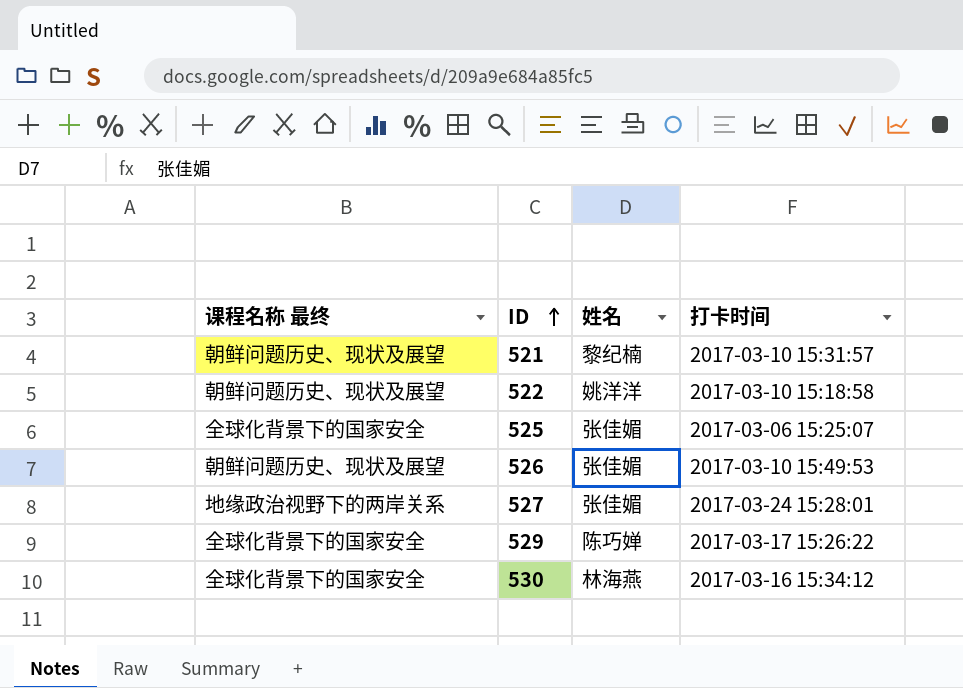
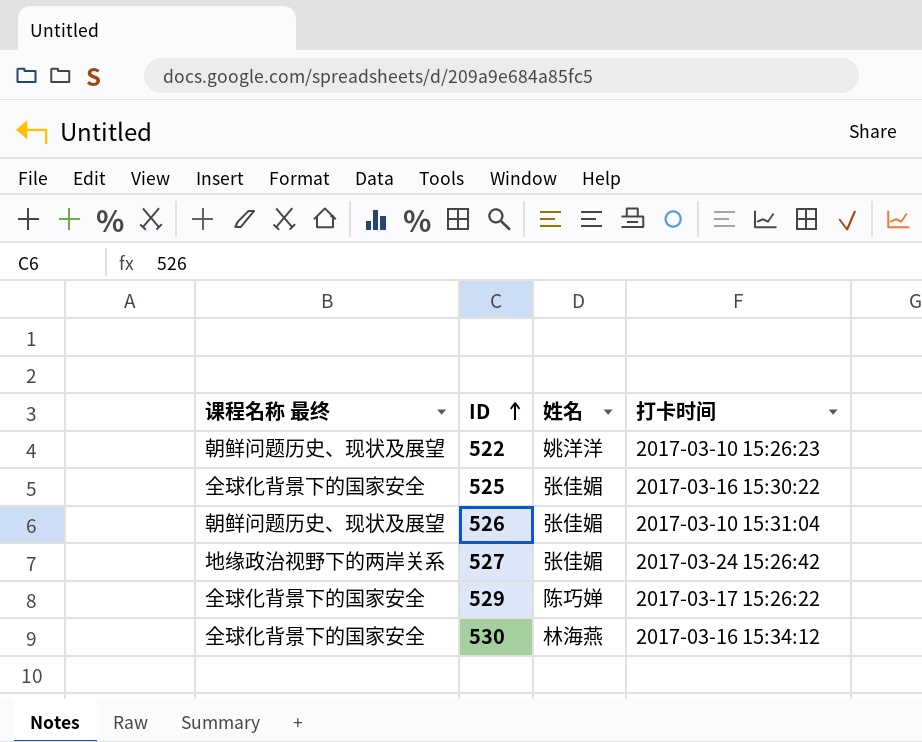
row 521: 朝鲜问题历史、现状及展望 | 黎纪楠 | 2017-03-10 15:31:57 -> none
522 | 打卡时间: 2017-03-10 15:18:58 -> 2017-03-10 15:26:23
525 | 打卡时间: 2017-03-06 15:25:07 -> 2017-03-16 15:30:22
526 | 打卡时间: 2017-03-10 15:49:53 -> 2017-03-10 15:31:04
527 | 打卡时间: 2017-03-24 15:28:01 -> 2017-03-24 15:26:42

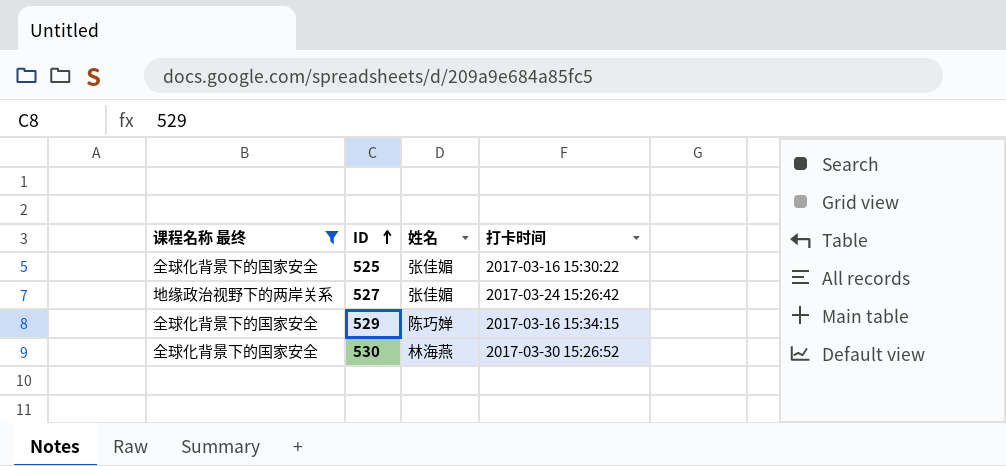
filter: none -> 课程名称 最终 != 朝鲜问题历史、现状及展望
529 | 打卡时间: 2017-03-17 15:26:22 -> 2017-03-16 15:34:15
530 | 打卡时间: 2017-03-16 15:34:12 -> 2017-03-30 15:26:52

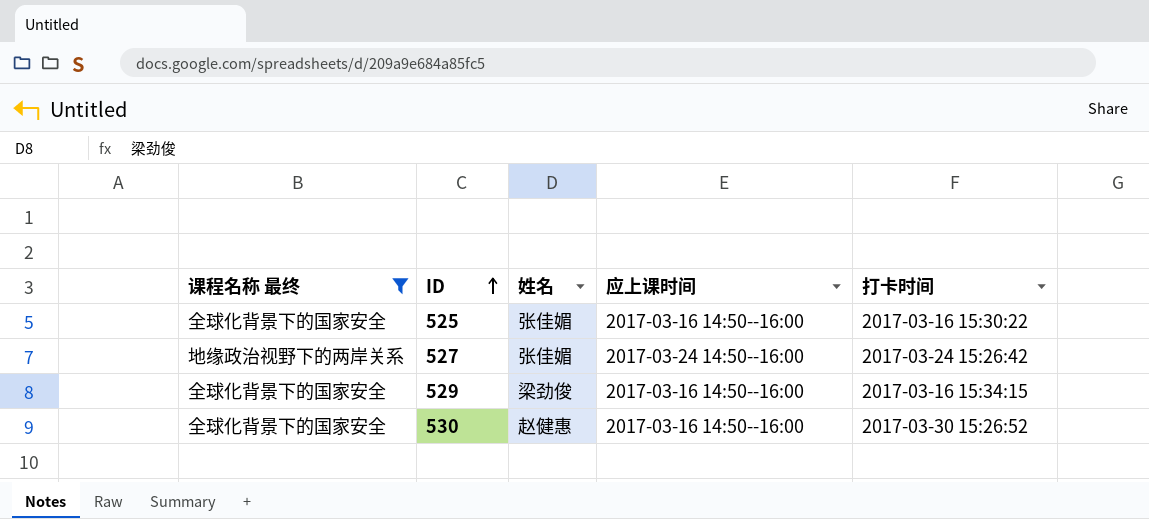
column 应上课时间 | position: none -> 4
529 | 姓名: 陈巧婵 -> 梁劲俊
530 | 姓名: 林海燕 -> 赵健惠

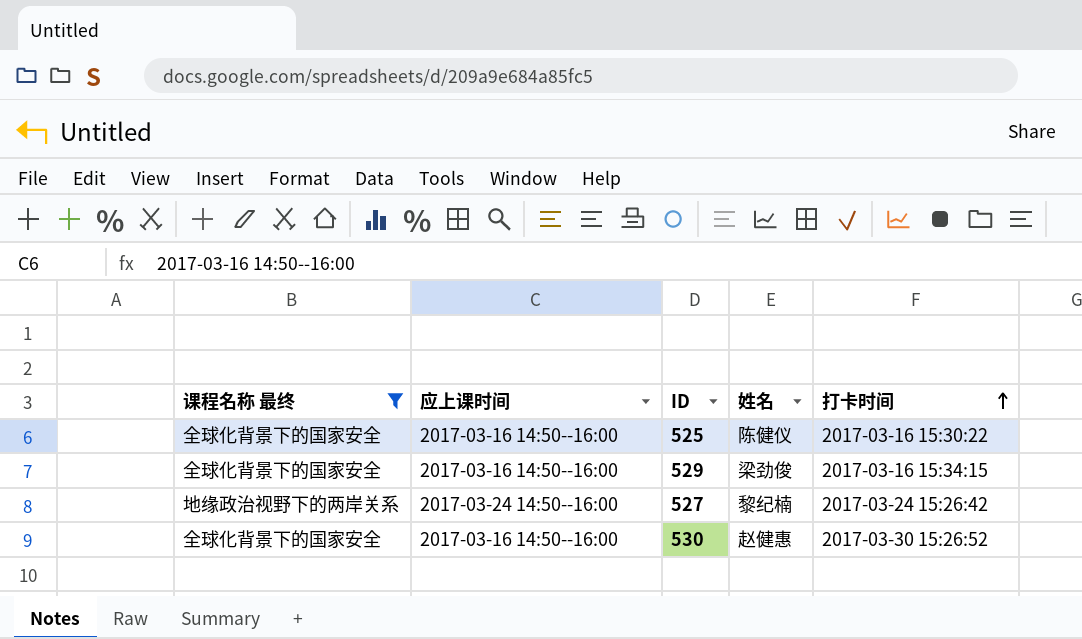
row order: ID ascending -> 打卡时间 ascending
column 应上课时间 | position: 4 -> 2
525 | 姓名: 张佳媚 -> 陈健仪
527 | 姓名: 张佳媚 -> 黎纪楠

